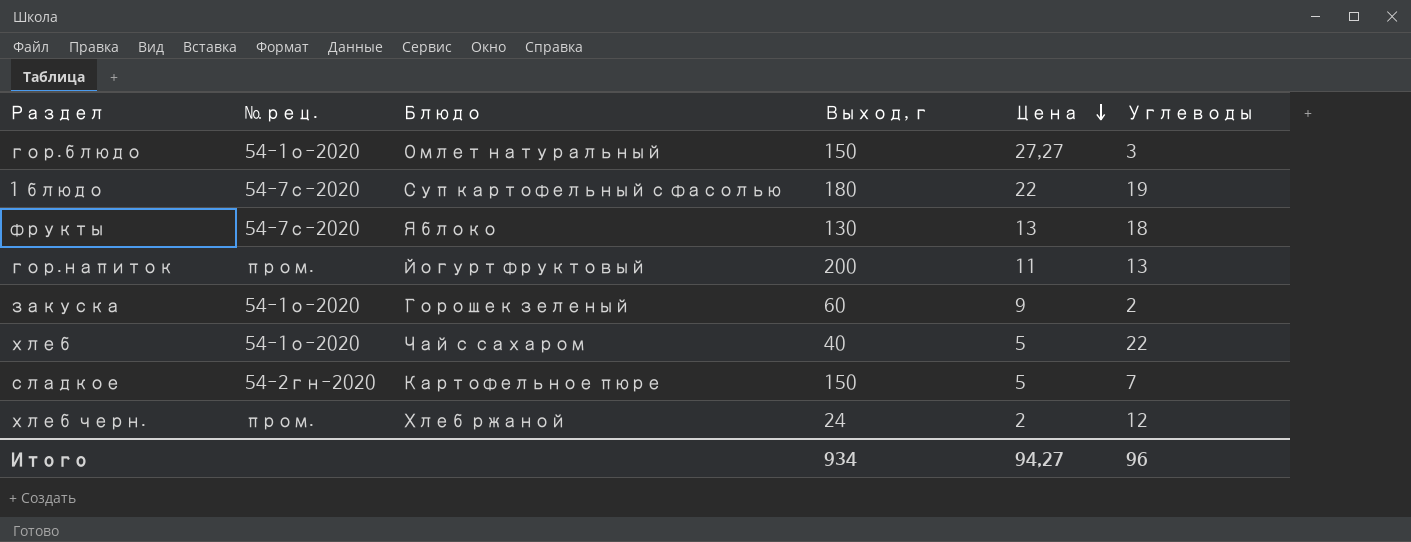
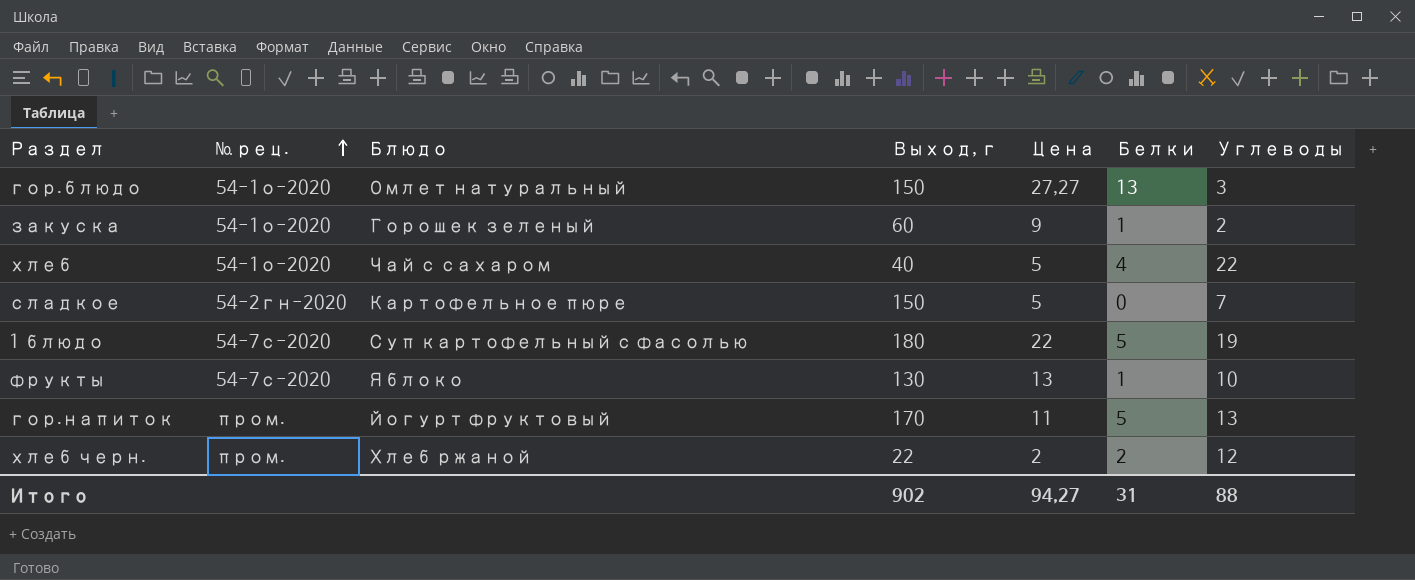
row order: Цена descending -> № рец. ascending
column Белки | position: none -> 6
фрукты | Углеводы: 18 -> 10
гор.напиток | Выход, г: 200 -> 170
хлеб черн. | Выход, г: 24 -> 22
Итого | Выход, г: 934 -> 902
Итого | Углеводы: 96 -> 88

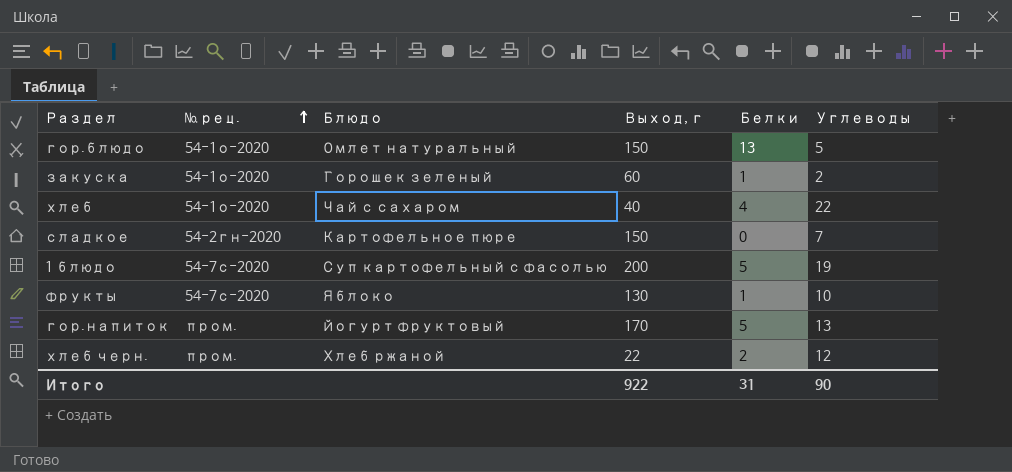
column Цена | position: 5 -> none
гор.блюдо | Углеводы: 3 -> 5
1 блюдо | Выход, г: 180 -> 200
Итого | Выход, г: 902 -> 922
Итого | Углеводы: 88 -> 90

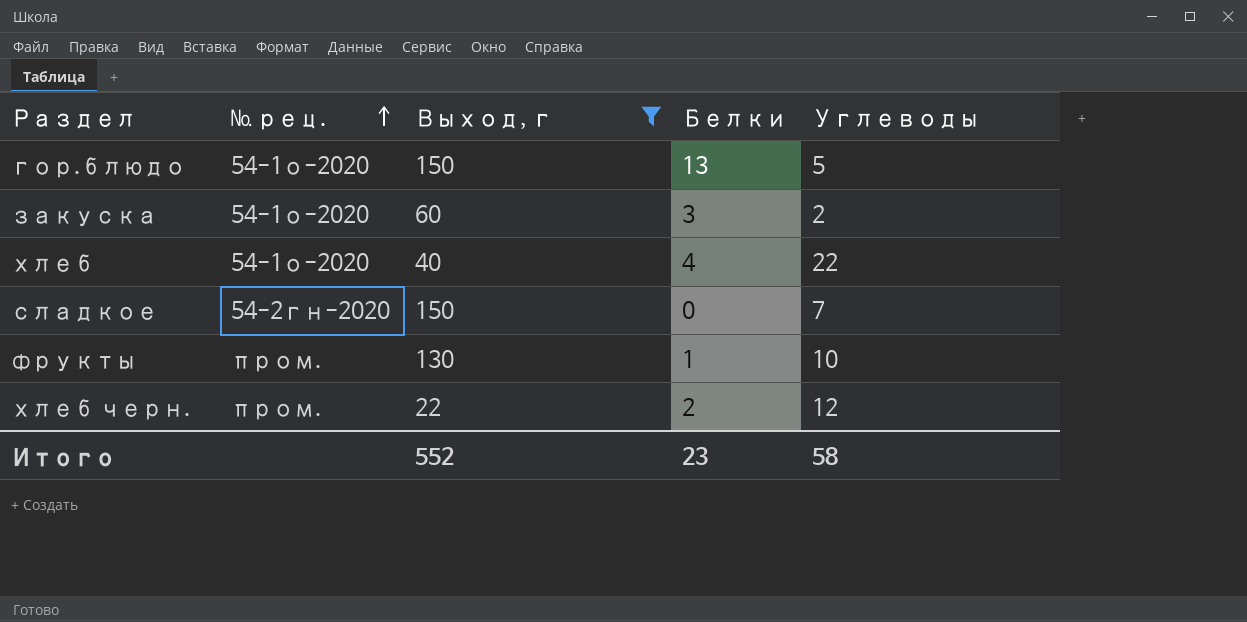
filter: none -> Выход, г <= 150
column Блюдо | position: 3 -> none
закуска | Белки: 1 -> 3
фрукты | № рец.: 54-7с-2020 -> пром.
Итого | Выход, г: 922 -> 552
Итого | Белки: 31 -> 23
Итого | Углеводы: 90 -> 58

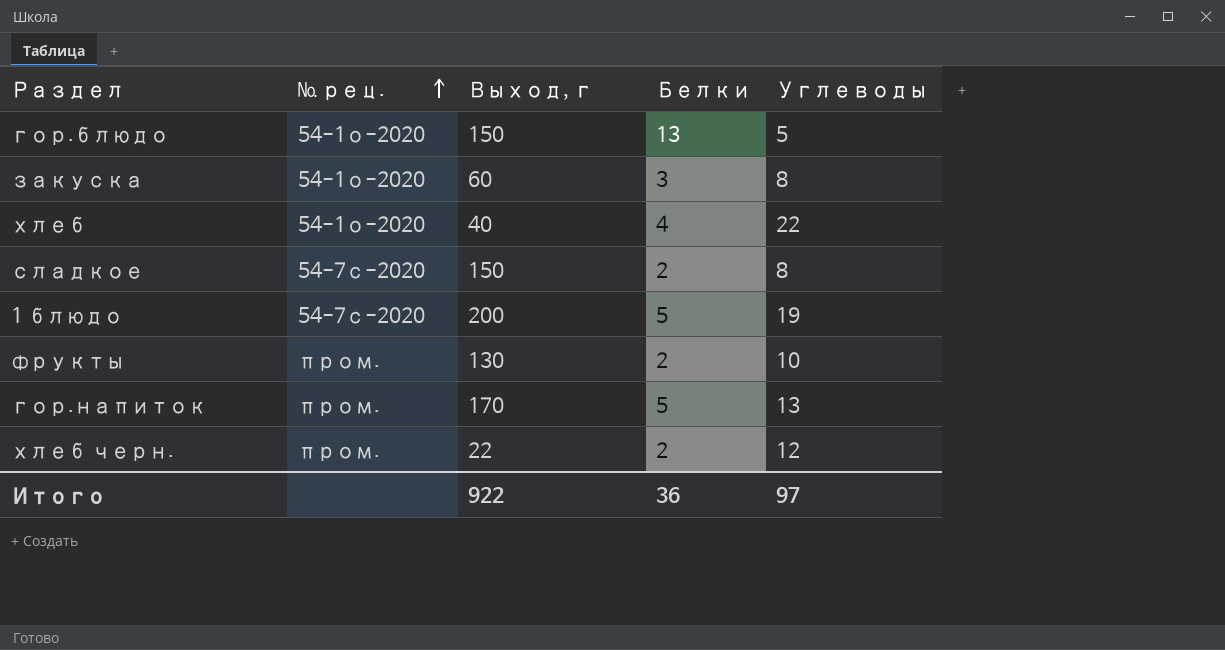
filter: Выход, г <= 150 -> none
закуска | Углеводы: 2 -> 8
сладкое | № рец.: 54-2гн-2020 -> 54-7с-2020
сладкое | Белки: 0 -> 2
сладкое | Углеводы: 7 -> 8
фрукты | Белки: 1 -> 2
Итого | Выход, г: 552 -> 922
Итого | Белки: 23 -> 36
Итого | Углеводы: 58 -> 97

